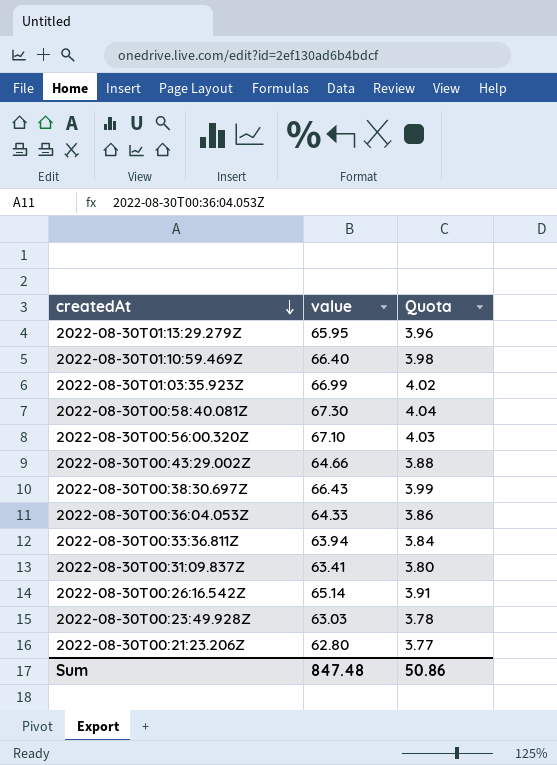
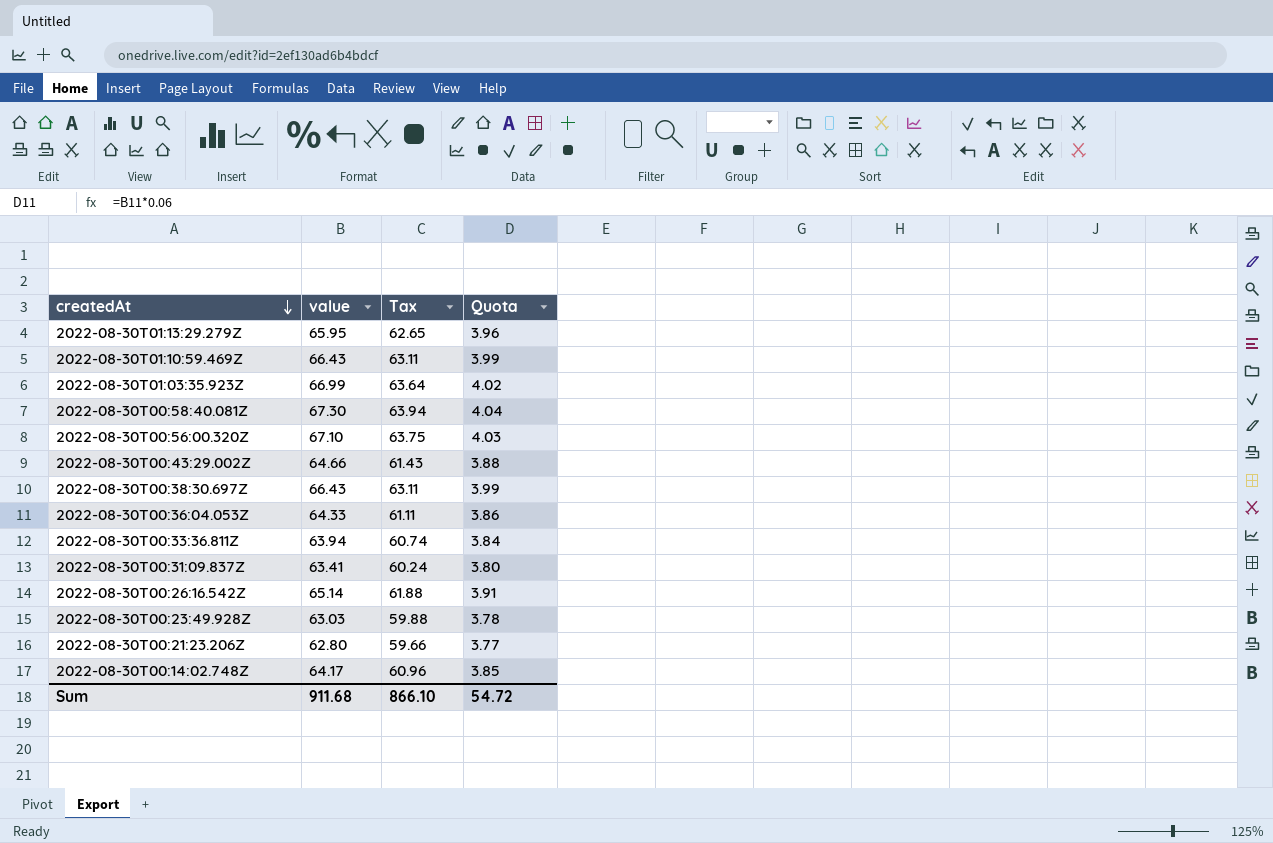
column Tax | formula: none -> [value] * 0.95
2022-08-30T01:10:59.469Z | value: 66.40 -> 66.43
2022-08-30T01:10:59.469Z | Quota: 3.98 -> 3.99
row 2022-08-30T00:14:02.748Z: none -> 64.17 | 60.96 | 3.85
Sum | value: 847.48 -> 911.68
Sum | Quota: 50.86 -> 54.72

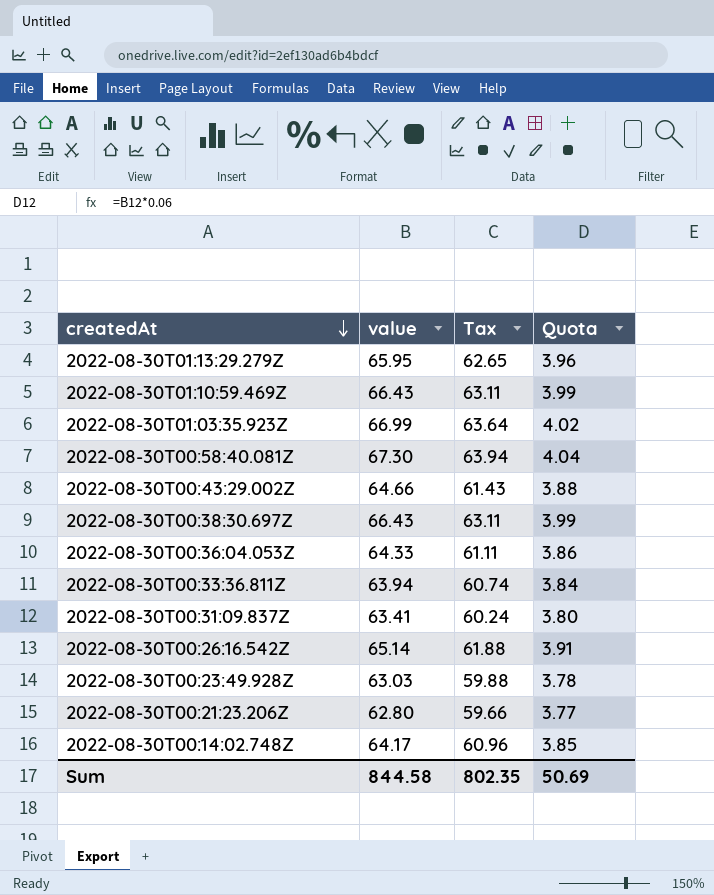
row 2022-08-30T00:56:00.320Z: 67.10 | 63.75 | 4.03 -> none
Sum | value: 911.68 -> 844.58
Sum | Tax: 866.10 -> 802.35
Sum | Quota: 54.72 -> 50.69

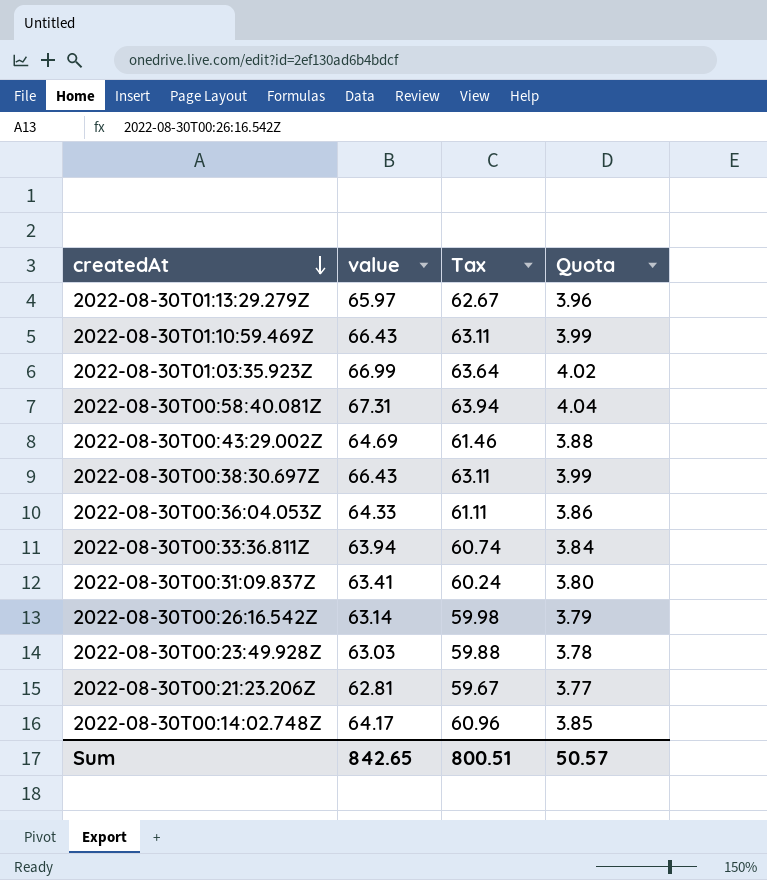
2022-08-30T01:13:29.279Z | value: 65.95 -> 65.97
2022-08-30T01:13:29.279Z | Tax: 62.65 -> 62.67
2022-08-30T00:58:40.081Z | value: 67.30 -> 67.31
2022-08-30T00:43:29.002Z | value: 64.66 -> 64.69
2022-08-30T00:43:29.002Z | Tax: 61.43 -> 61.46
2022-08-30T00:26:16.542Z | value: 65.14 -> 63.14
2022-08-30T00:26:16.542Z | Tax: 61.88 -> 59.98
2022-08-30T00:26:16.542Z | Quota: 3.91 -> 3.79
2022-08-30T00:21:23.206Z | value: 62.80 -> 62.81
2022-08-30T00:21:23.206Z | Tax: 59.66 -> 59.67
Sum | value: 844.58 -> 842.65
Sum | Tax: 802.35 -> 800.51
Sum | Quota: 50.69 -> 50.57

